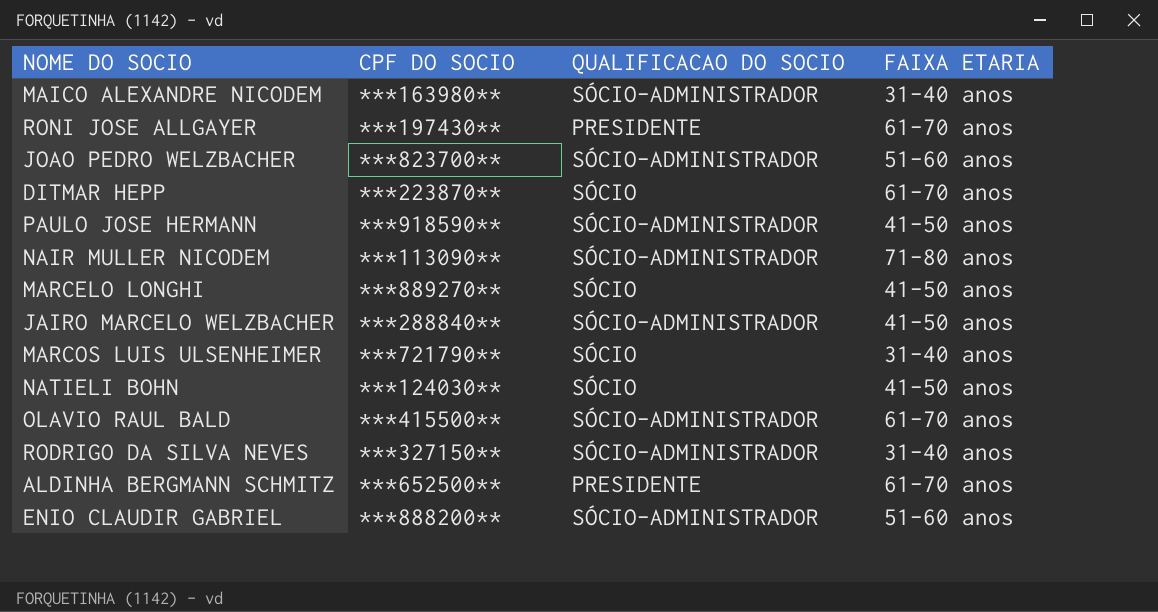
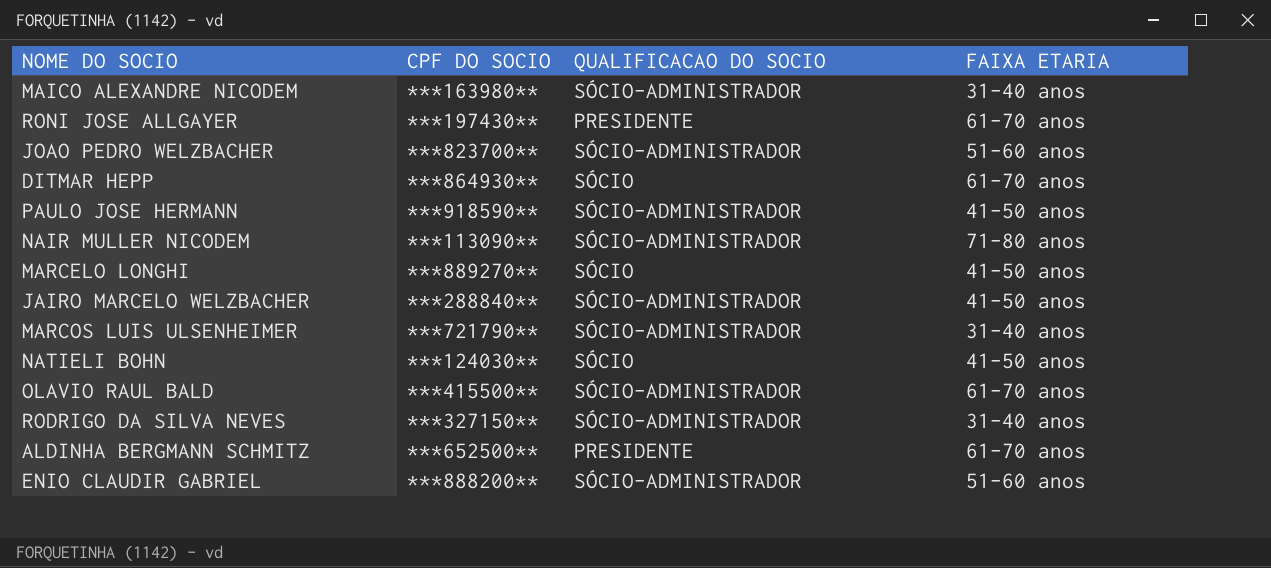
DITMAR HEPP | CPF DO SOCIO: ***223870** -> ***864930**
MARCOS LUIS ULSENHEIMER | QUALIFICACAO DO SOCIO: SÓCIO -> SÓCIO-ADMINISTRADOR

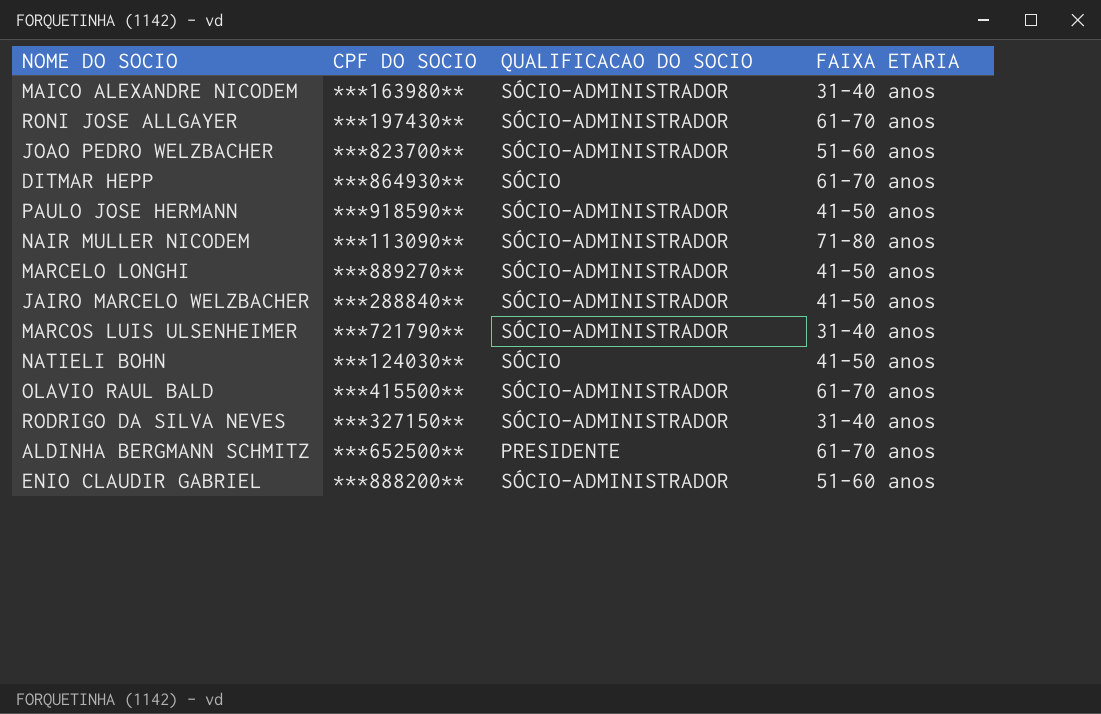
RONI JOSE ALLGAYER | QUALIFICACAO DO SOCIO: PRESIDENTE -> SÓCIO-ADMINISTRADOR
MARCELO LONGHI | QUALIFICACAO DO SOCIO: SÓCIO -> SÓCIO-ADMINISTRADOR

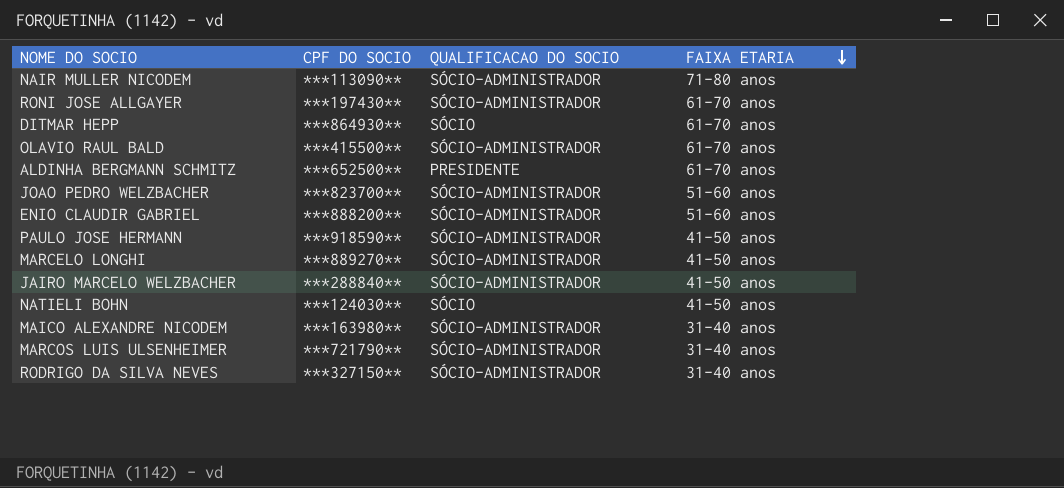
row order: none -> FAIXA ETARIA descending

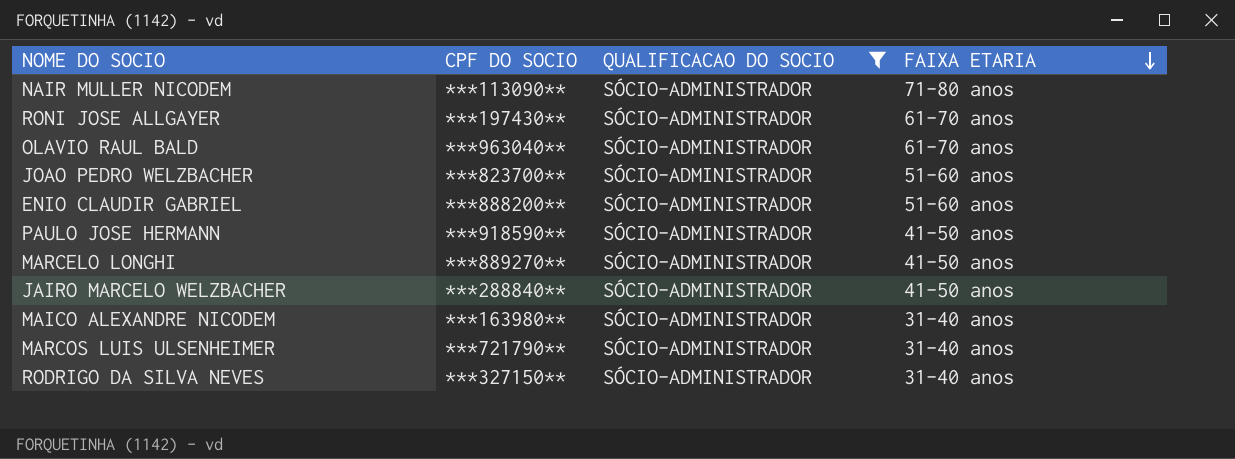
filter: none -> QUALIFICACAO DO SOCIO = SÓCIO-ADMINISTRADOR
OLAVIO RAUL BALD | CPF DO SOCIO: ***415500** -> ***963040**

